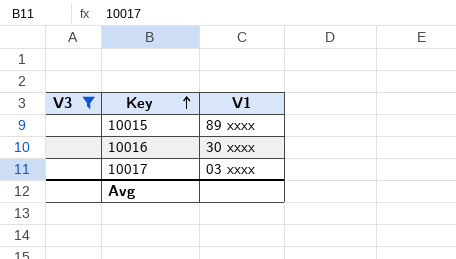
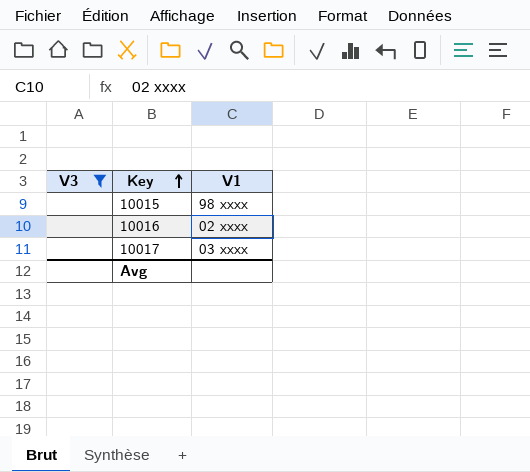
10015 | V1: 89 xxxx -> 98 xxxx
10016 | V1: 30 xxxx -> 02 xxxx

